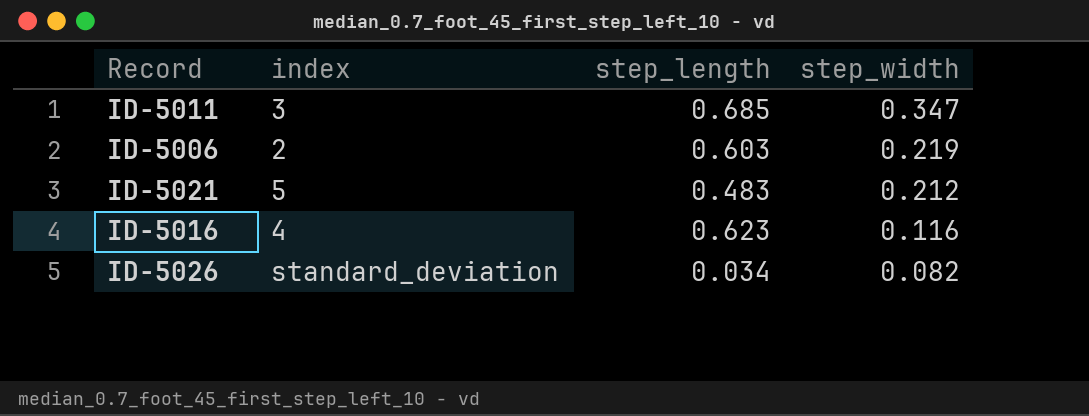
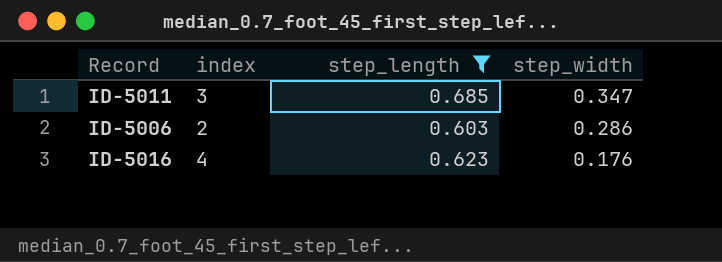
filter: none -> step_length >= 0.603
ID-5006 | step_width: 0.219 -> 0.286
ID-5016 | step_width: 0.116 -> 0.176

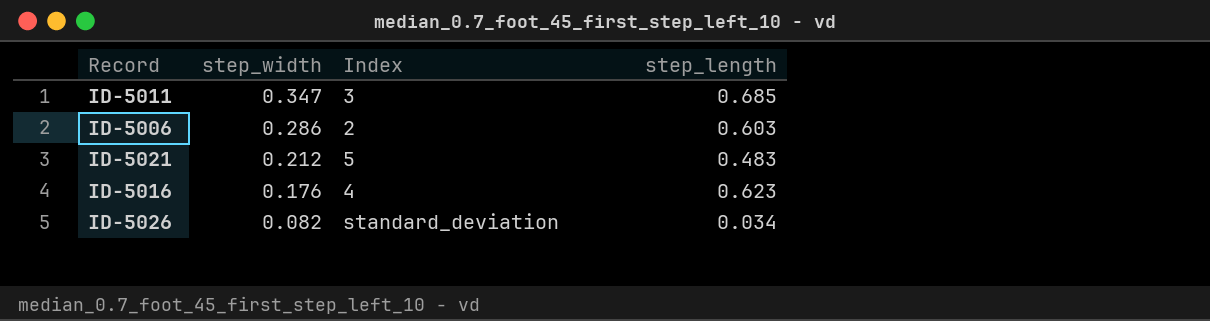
filter: step_length >= 0.603 -> none
column step_width | position: 4 -> 2
column name: index -> Index

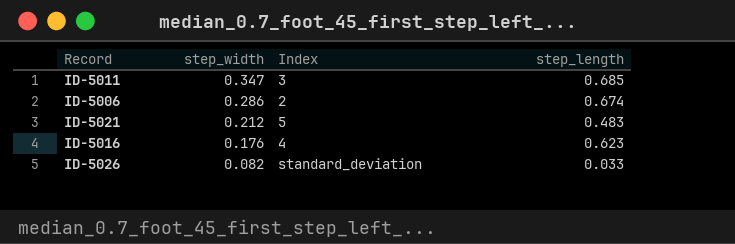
ID-5006 | step_length: 0.603 -> 0.674
ID-5026 | step_length: 0.034 -> 0.033

